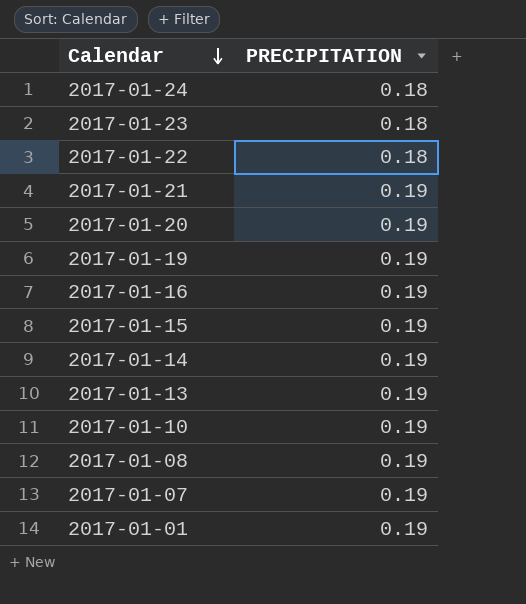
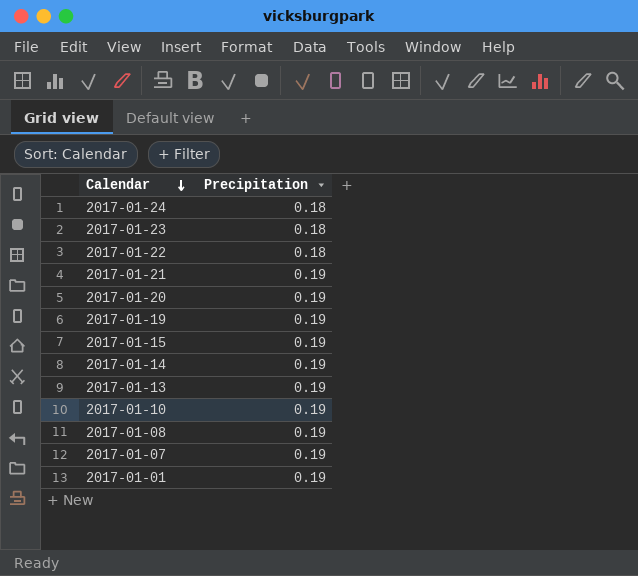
column name: PRECIPITATION -> Precipitation
row 2017-01-16: 0.19 -> none

